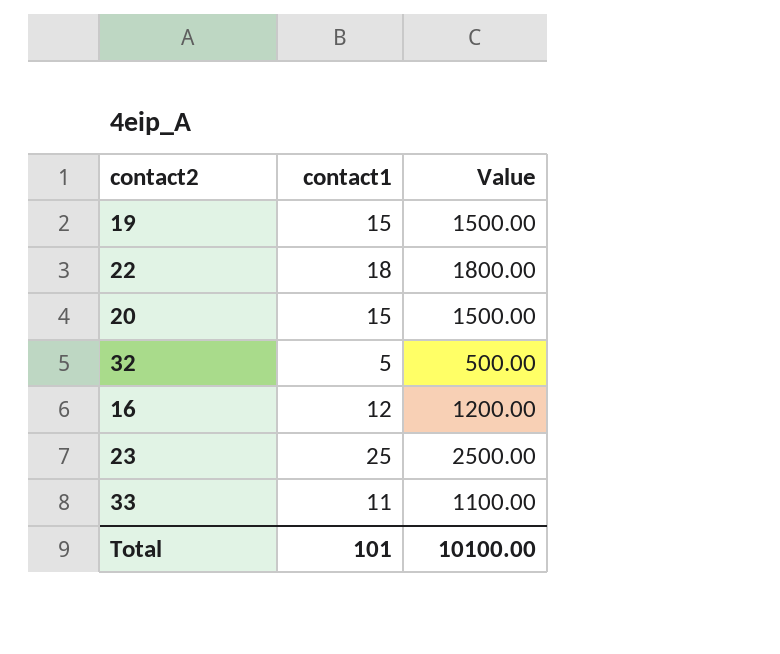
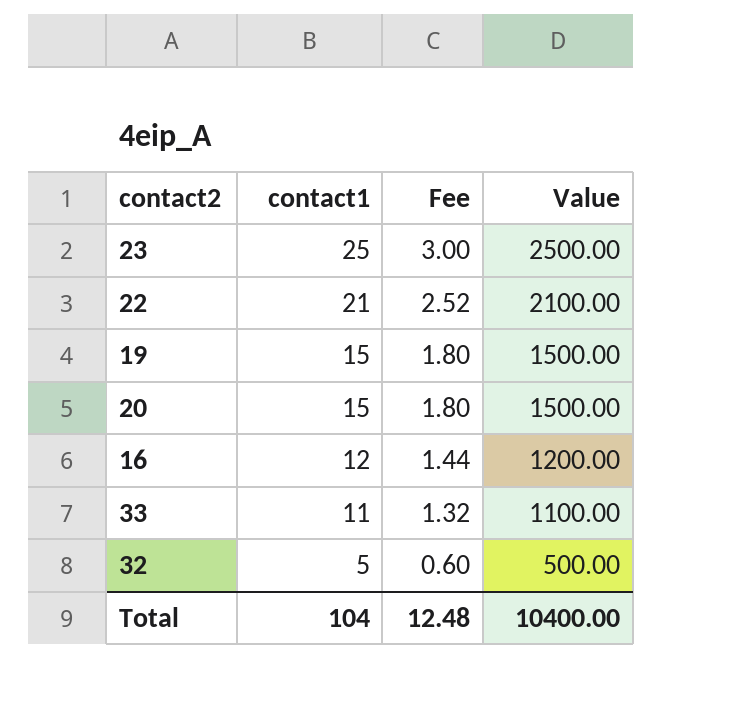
row order: none -> contact1 descending
column Fee | formula: none -> [contact1] * 0.12
22 | contact1: 18 -> 21
22 | Value: 1800.00 -> 2100.00
Total | contact1: 101 -> 104
Total | Value: 10100.00 -> 10400.00

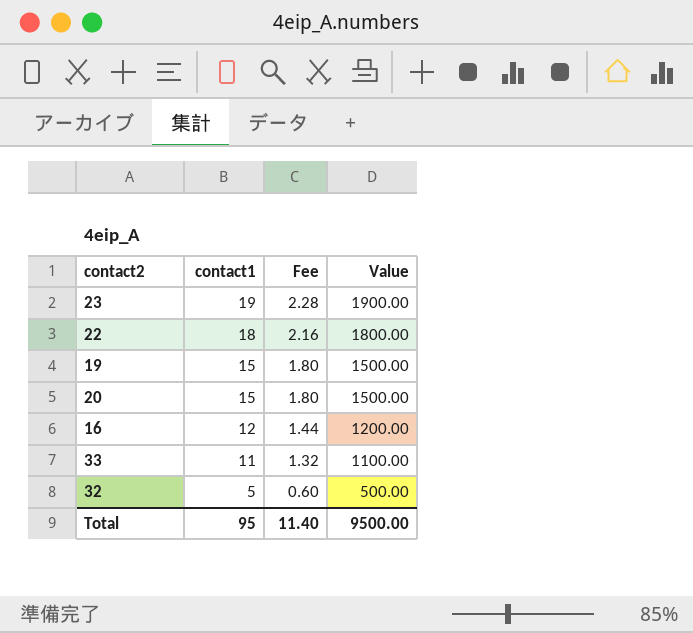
23 | contact1: 25 -> 19
23 | Fee: 3.00 -> 2.28
23 | Value: 2500.00 -> 1900.00
22 | contact1: 21 -> 18
22 | Fee: 2.52 -> 2.16
22 | Value: 2100.00 -> 1800.00
Total | contact1: 104 -> 95
Total | Fee: 12.48 -> 11.40
Total | Value: 10400.00 -> 9500.00

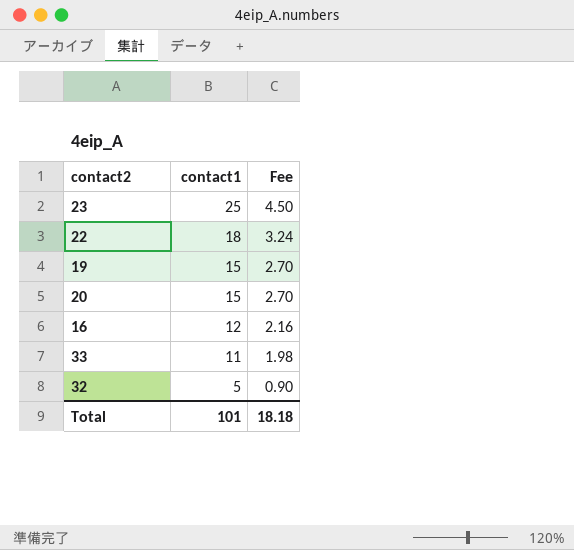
column Value | formula: [contact1] * 100 -> none
column Fee | formula: [contact1] * 0.12 -> [contact1] * 0.18
23 | contact1: 19 -> 25
Total | contact1: 95 -> 101
Total | Fee: 11.40 -> 18.18

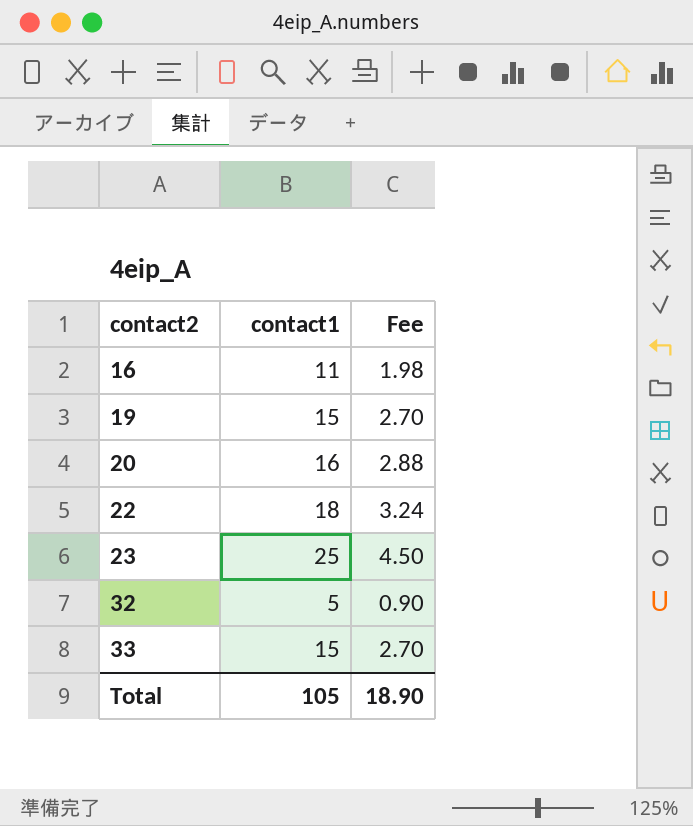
row order: contact1 descending -> contact2 ascending
16 | contact1: 12 -> 11
16 | Fee: 2.16 -> 1.98
20 | contact1: 15 -> 16
20 | Fee: 2.70 -> 2.88
33 | contact1: 11 -> 15
33 | Fee: 1.98 -> 2.70
Total | contact1: 101 -> 105
Total | Fee: 18.18 -> 18.90

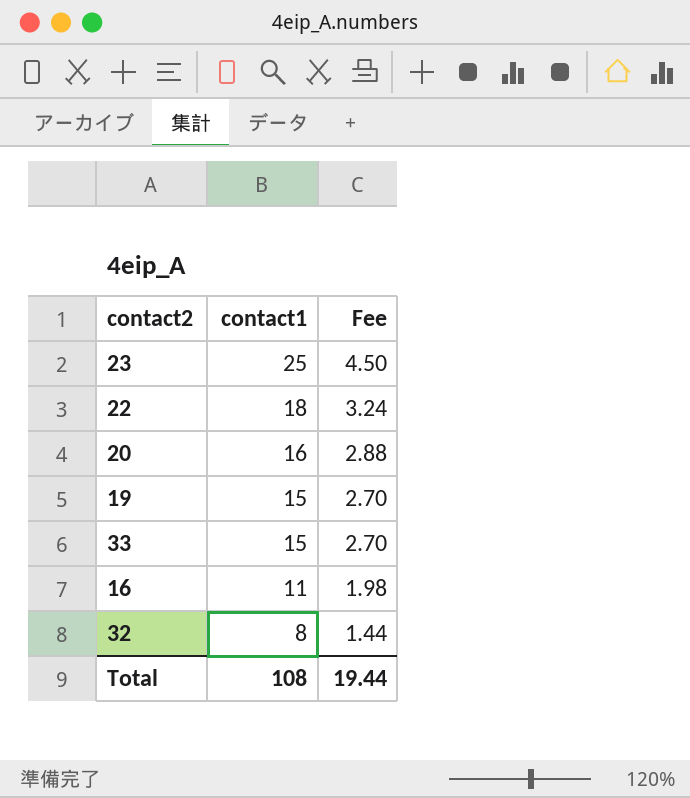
row order: contact2 ascending -> contact1 descending
32 | contact1: 5 -> 8
32 | Fee: 0.90 -> 1.44
Total | contact1: 105 -> 108
Total | Fee: 18.90 -> 19.44

